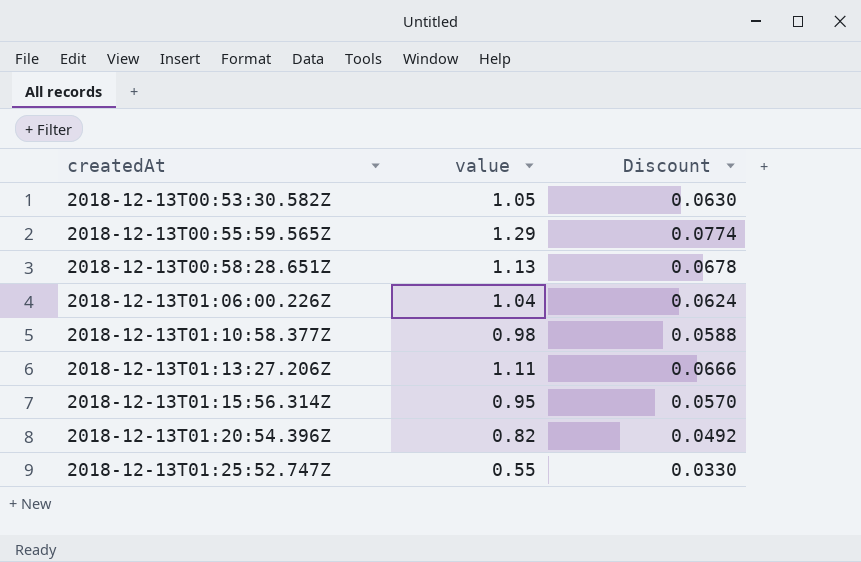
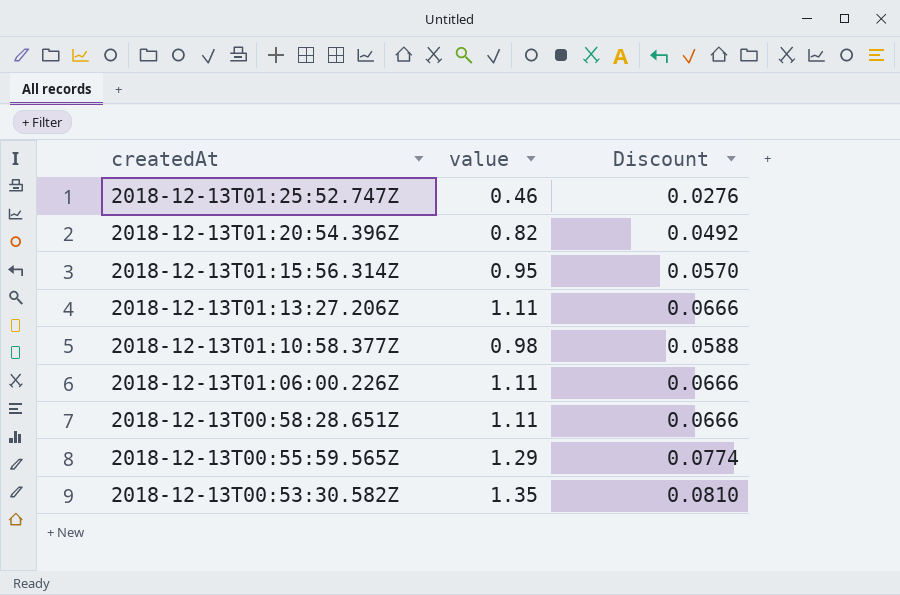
row order: createdAt ascending -> createdAt descending
2018-12-13T01:25:52.747Z | value: 0.55 -> 0.46
2018-12-13T01:25:52.747Z | Discount: 0.0330 -> 0.0276
2018-12-13T01:06:00.226Z | value: 1.04 -> 1.11
2018-12-13T01:06:00.226Z | Discount: 0.0624 -> 0.0666
2018-12-13T00:58:28.651Z | value: 1.13 -> 1.11
2018-12-13T00:58:28.651Z | Discount: 0.0678 -> 0.0666
2018-12-13T00:53:30.582Z | value: 1.05 -> 1.35
2018-12-13T00:53:30.582Z | Discount: 0.0630 -> 0.0810

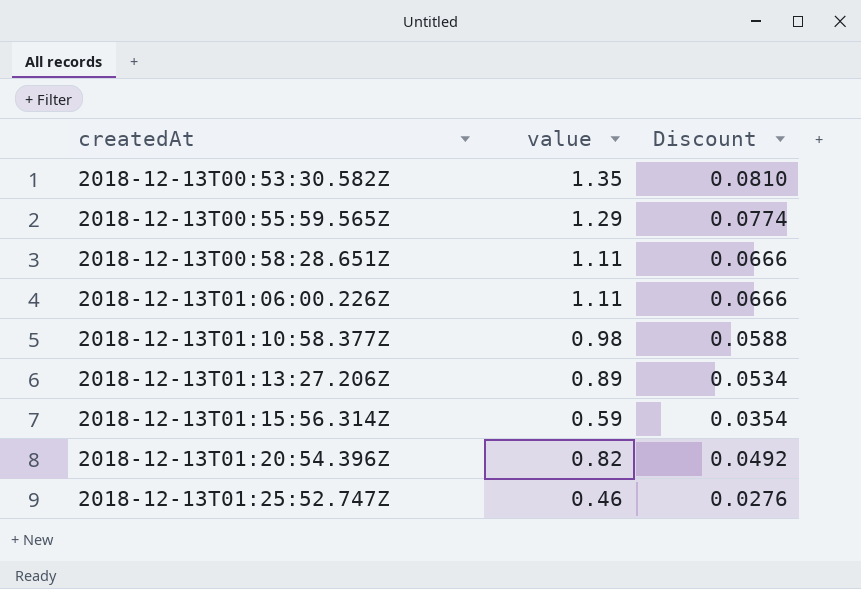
row order: createdAt descending -> createdAt ascending
2018-12-13T01:13:27.206Z | value: 1.11 -> 0.89
2018-12-13T01:13:27.206Z | Discount: 0.0666 -> 0.0534
2018-12-13T01:15:56.314Z | value: 0.95 -> 0.59
2018-12-13T01:15:56.314Z | Discount: 0.0570 -> 0.0354

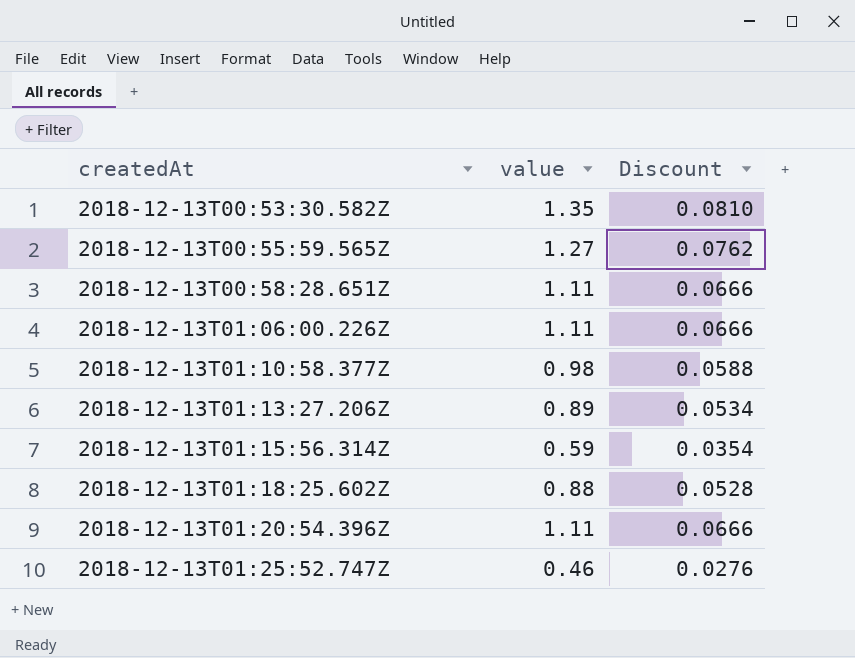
2018-12-13T00:55:59.565Z | value: 1.29 -> 1.27
2018-12-13T00:55:59.565Z | Discount: 0.0774 -> 0.0762
row 2018-12-13T01:18:25.602Z: none -> 0.88 | 0.0528
2018-12-13T01:20:54.396Z | value: 0.82 -> 1.11
2018-12-13T01:20:54.396Z | Discount: 0.0492 -> 0.0666

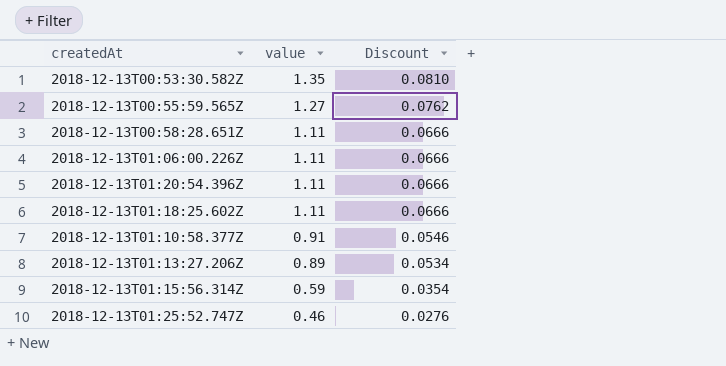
row order: createdAt ascending -> value descending
2018-12-13T01:18:25.602Z | value: 0.88 -> 1.11
2018-12-13T01:18:25.602Z | Discount: 0.0528 -> 0.0666
2018-12-13T01:10:58.377Z | value: 0.98 -> 0.91
2018-12-13T01:10:58.377Z | Discount: 0.0588 -> 0.0546

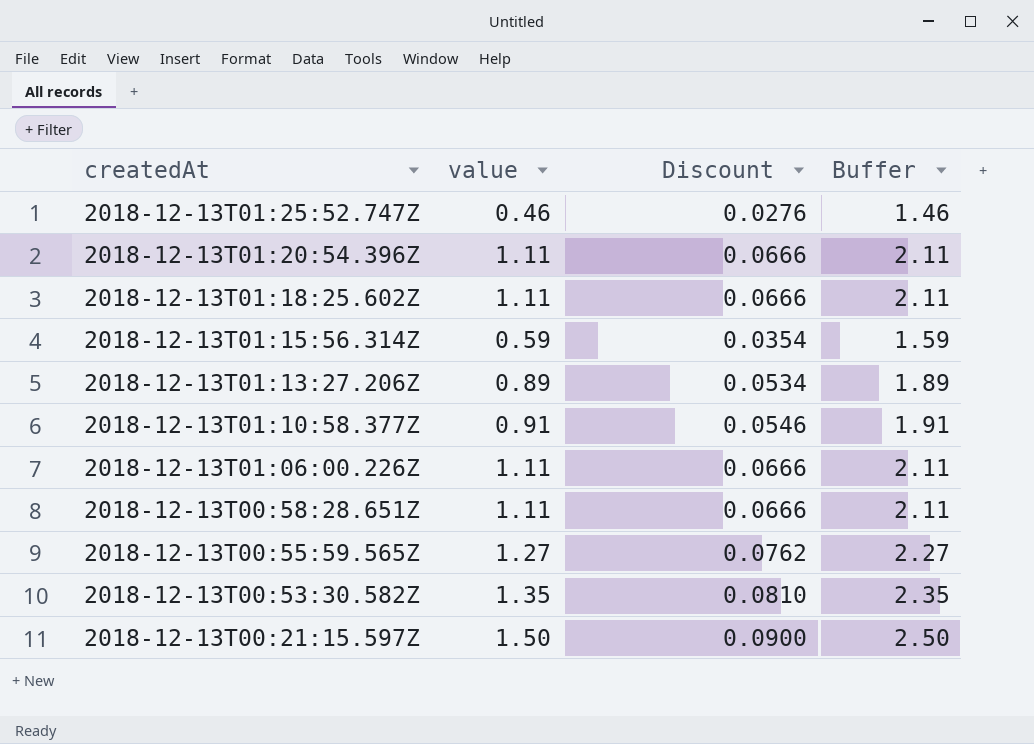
row order: value descending -> createdAt descending
column Buffer | formula: none -> [value] + 1
row 2018-12-13T00:21:15.597Z: none -> 1.50 | 0.0900 | 2.50

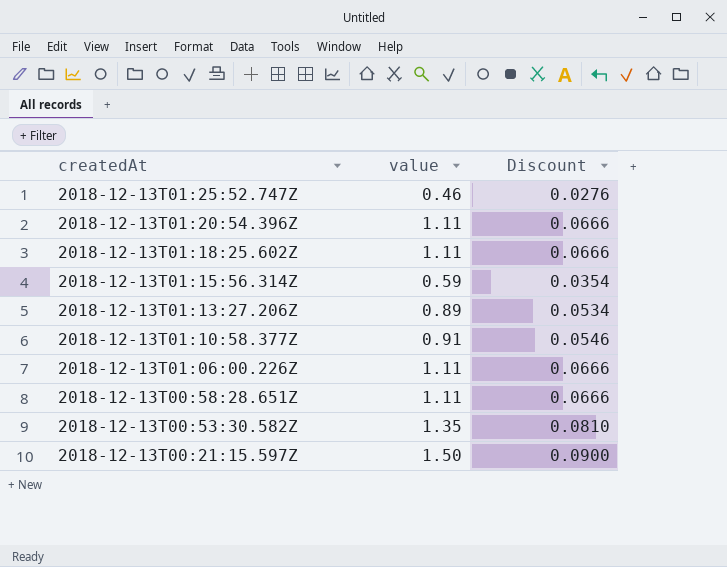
column Buffer | formula: [value] + 1 -> none
row 2018-12-13T00:55:59.565Z: 1.27 | 0.0762 | 2.27 -> none

